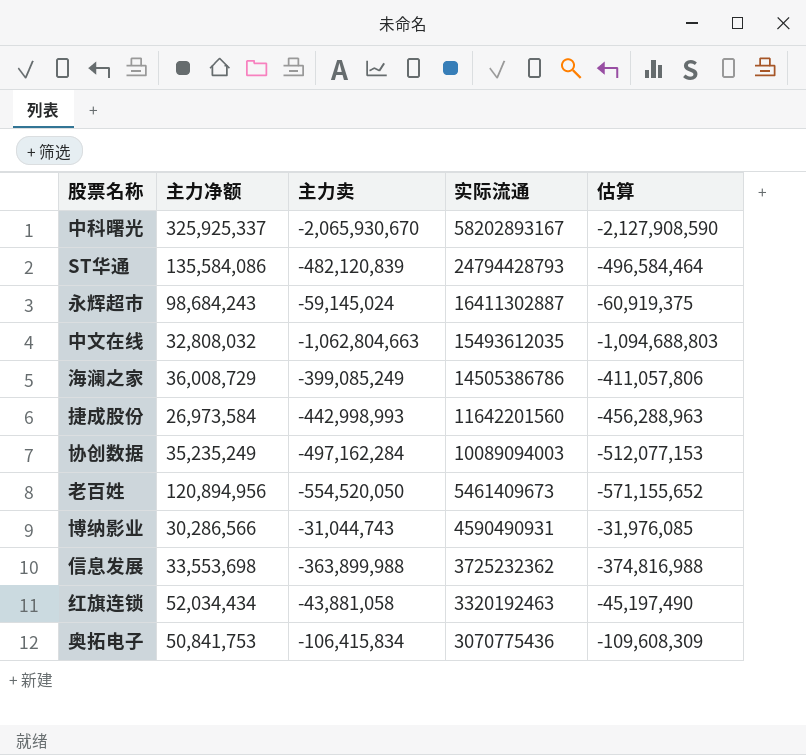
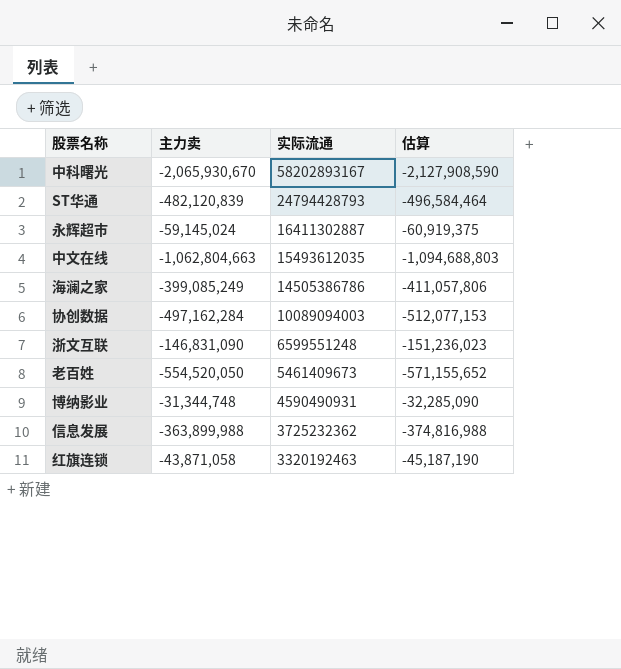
column 主力净额 | position: 2 -> none
row 捷成股份: 26,973,584 | -442,998,993 | 11642201560 | -456,288,963 -> none
row 奥拓电子: 50,841,753 | -106,415,834 | 3070775436 | -109,608,309 -> none
row 浙文互联: none -> -146,831,090 | 6599551248 | -151,236,023
博纳影业 | 主力卖: -31,044,743 -> -31,344,748
博纳影业 | 估算: -31,976,085 -> -32,285,090
红旗连锁 | 主力卖: -43,881,058 -> -43,871,058
红旗连锁 | 估算: -45,197,490 -> -45,187,190

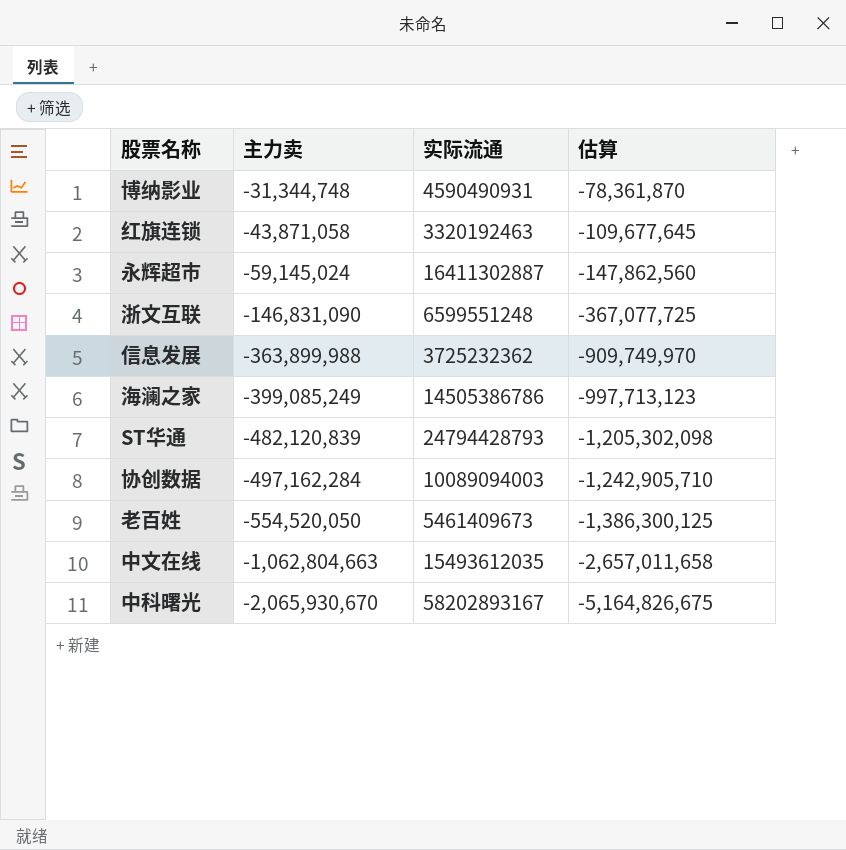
row order: 实际流通 descending -> 主力卖 descending
column 估算 | formula: [主力卖] * 1.03 -> [主力卖] * 2.5

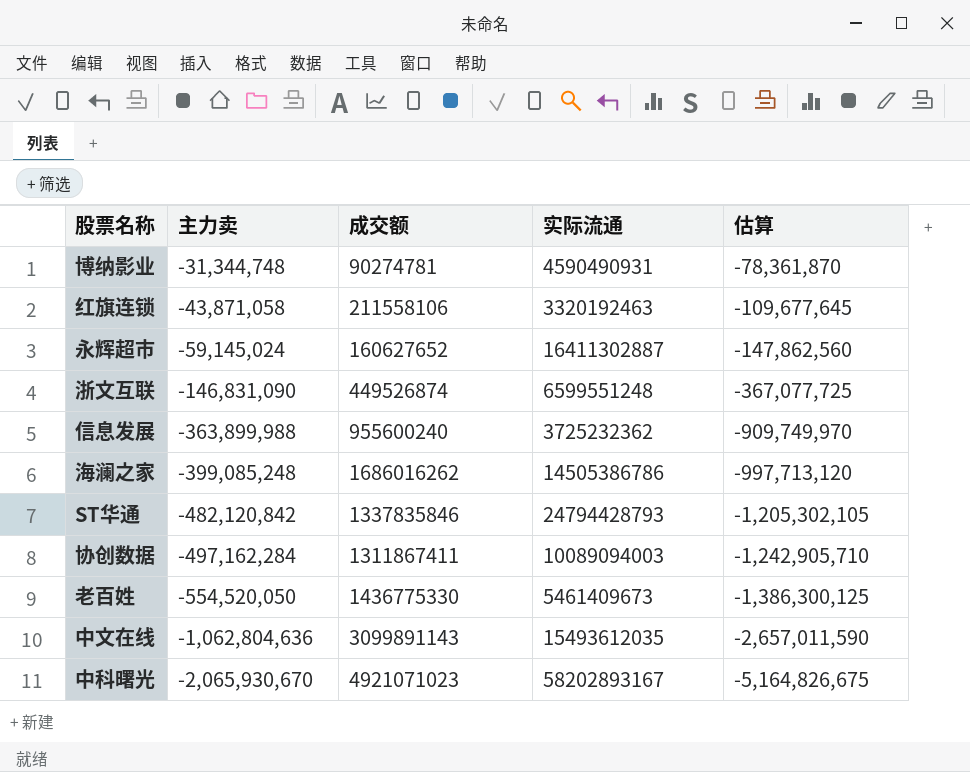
column 成交额 | position: none -> 3
海澜之家 | 主力卖: -399,085,249 -> -399,085,248
海澜之家 | 估算: -997,713,123 -> -997,713,120
ST华通 | 主力卖: -482,120,839 -> -482,120,842
ST华通 | 估算: -1,205,302,098 -> -1,205,302,105
中文在线 | 主力卖: -1,062,804,663 -> -1,062,804,636
中文在线 | 估算: -2,657,011,658 -> -2,657,011,590

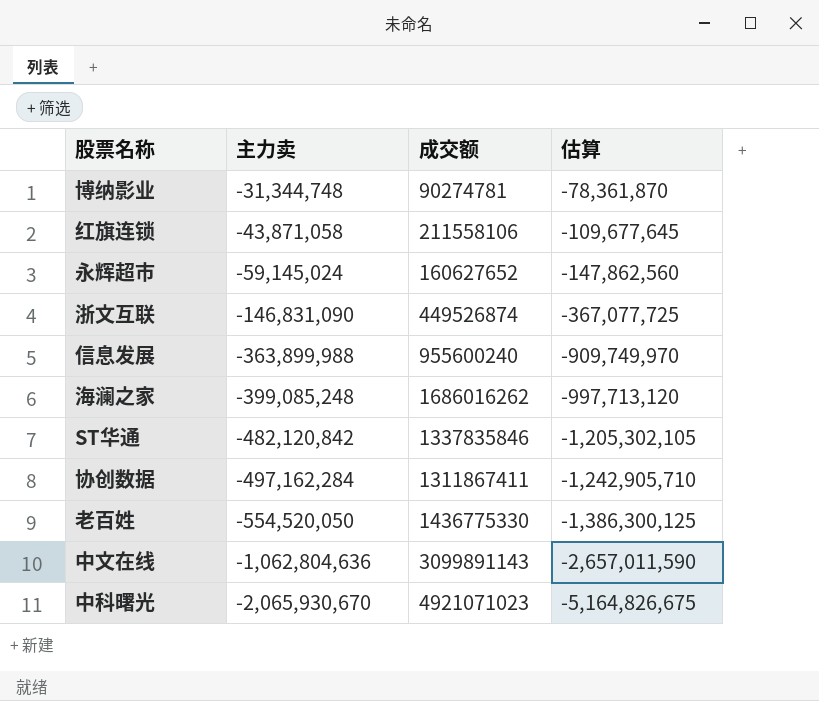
column 实际流通 | position: 4 -> none

